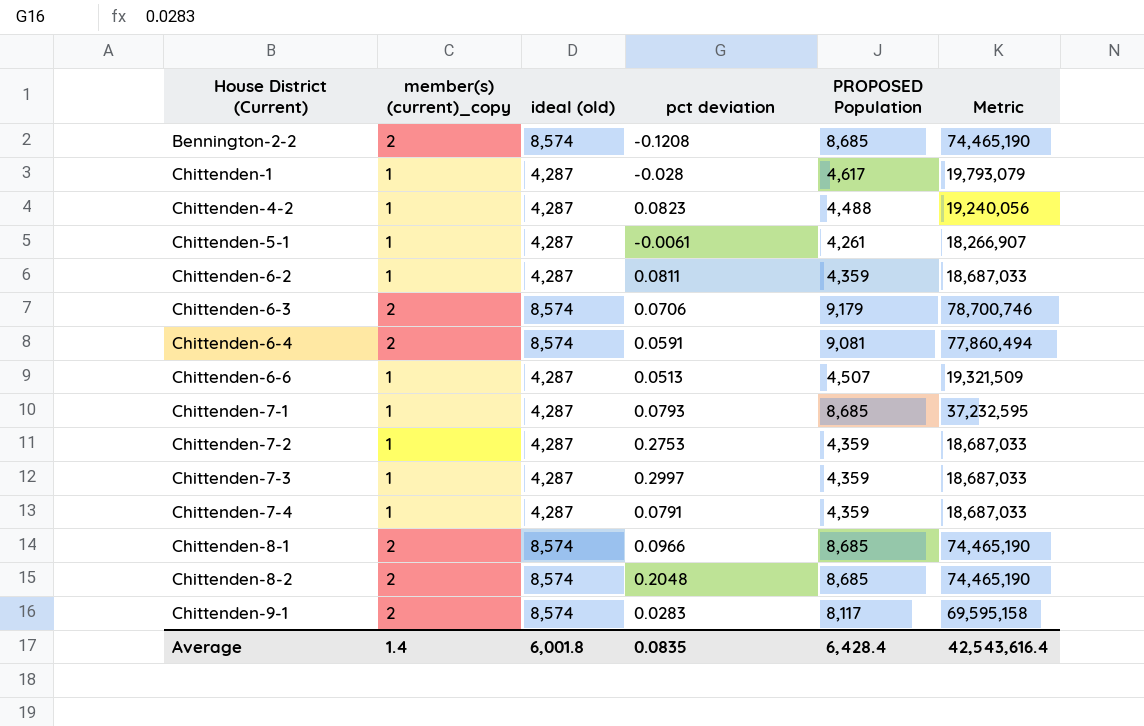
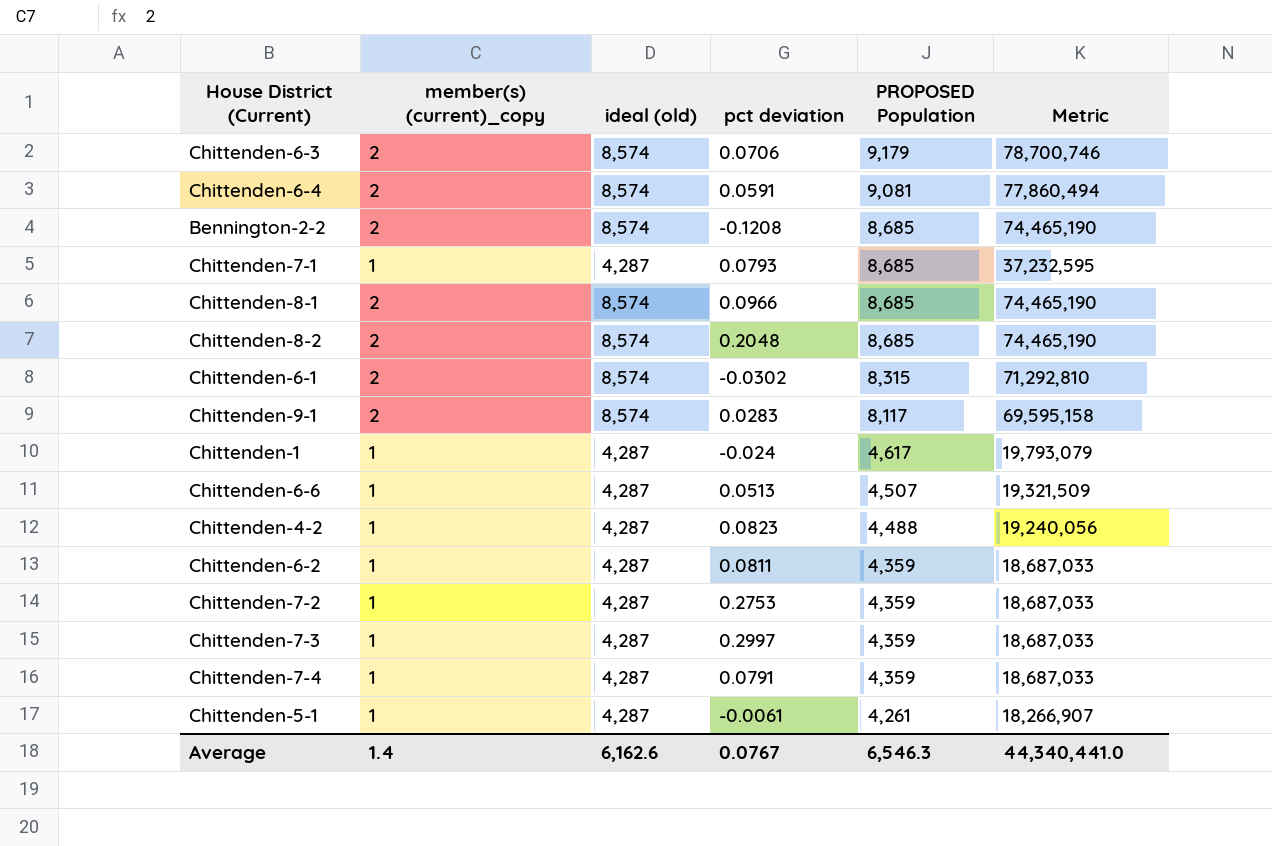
row order: House District (Current) ascending -> PROPOSED Population descending
row Chittenden-6-1: none -> 2 | 8,574 | -0.0302 | 8,315 | 71,292,810
Chittenden-1 | pct deviation: -0.028 -> -0.024
Average | ideal (old): 6,001.8 -> 6,162.6
Average | pct deviation: 0.0835 -> 0.0767
Average | PROPOSED Population: 6,428.4 -> 6,546.3
Average | Metric: 42,543,616.4 -> 44,340,441.0

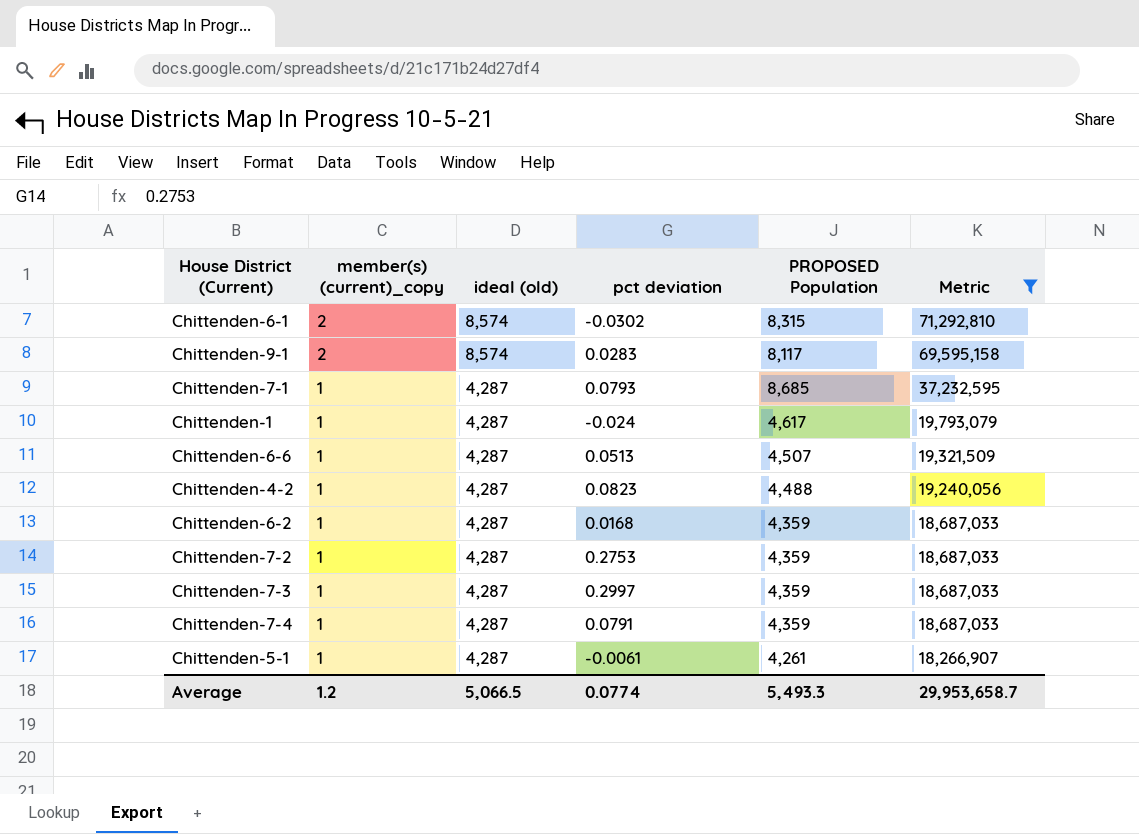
filter: none -> Metric <= 71,292,810
row order: PROPOSED Population descending -> member(s) (current)_copy descending
Chittenden-6-2 | pct deviation: 0.0811 -> 0.0168
Average | member(s) (current)_copy: 1.4 -> 1.2
Average | ideal (old): 6,162.6 -> 5,066.5
Average | pct deviation: 0.0767 -> 0.0774
Average | PROPOSED Population: 6,546.3 -> 5,493.3
Average | Metric: 44,340,441.0 -> 29,953,658.7

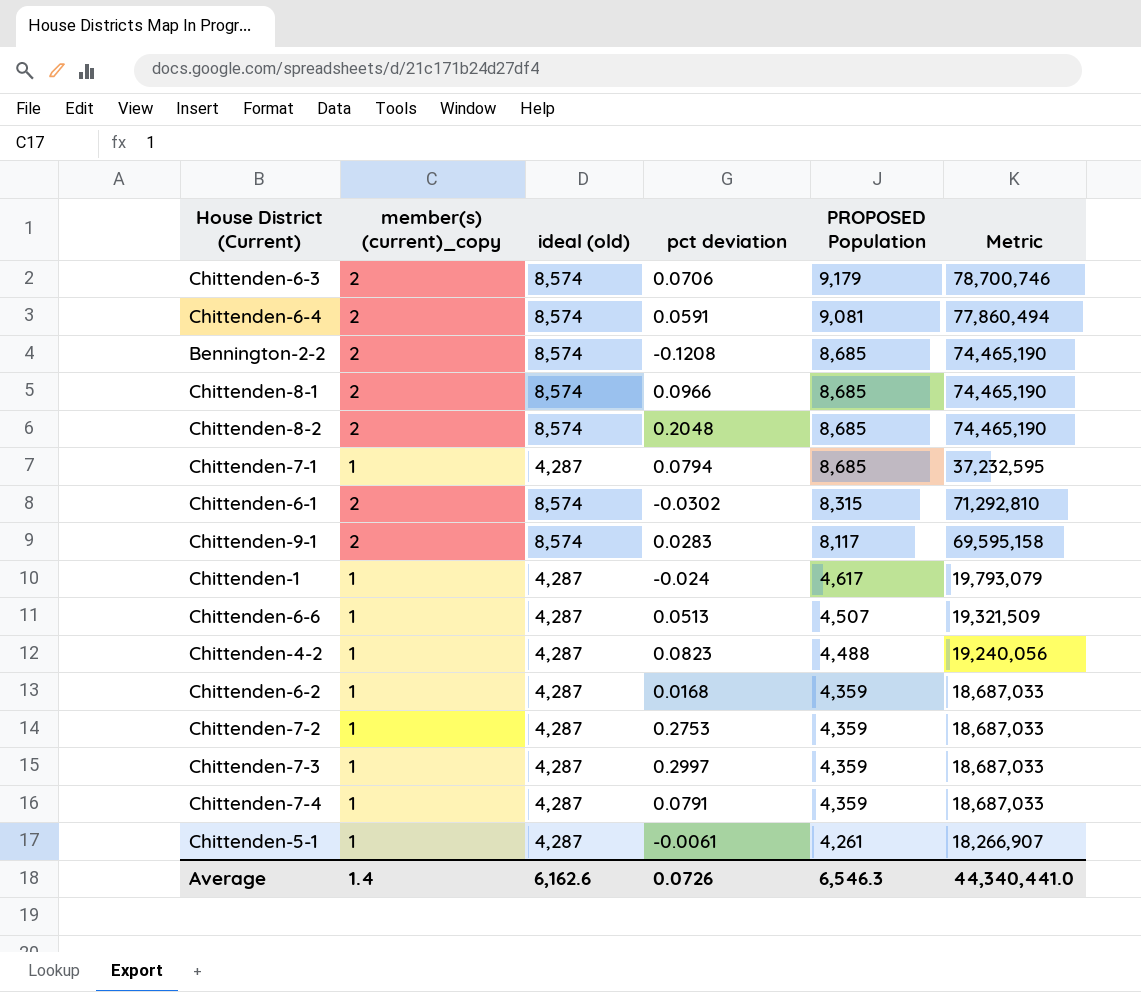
filter: Metric <= 71,292,810 -> none
row order: member(s) (current)_copy descending -> PROPOSED Population descending
Chittenden-7-1 | pct deviation: 0.0793 -> 0.0794
Average | member(s) (current)_copy: 1.2 -> 1.4
Average | ideal (old): 5,066.5 -> 6,162.6
Average | pct deviation: 0.0774 -> 0.0726
Average | PROPOSED Population: 5,493.3 -> 6,546.3
Average | Metric: 29,953,658.7 -> 44,340,441.0

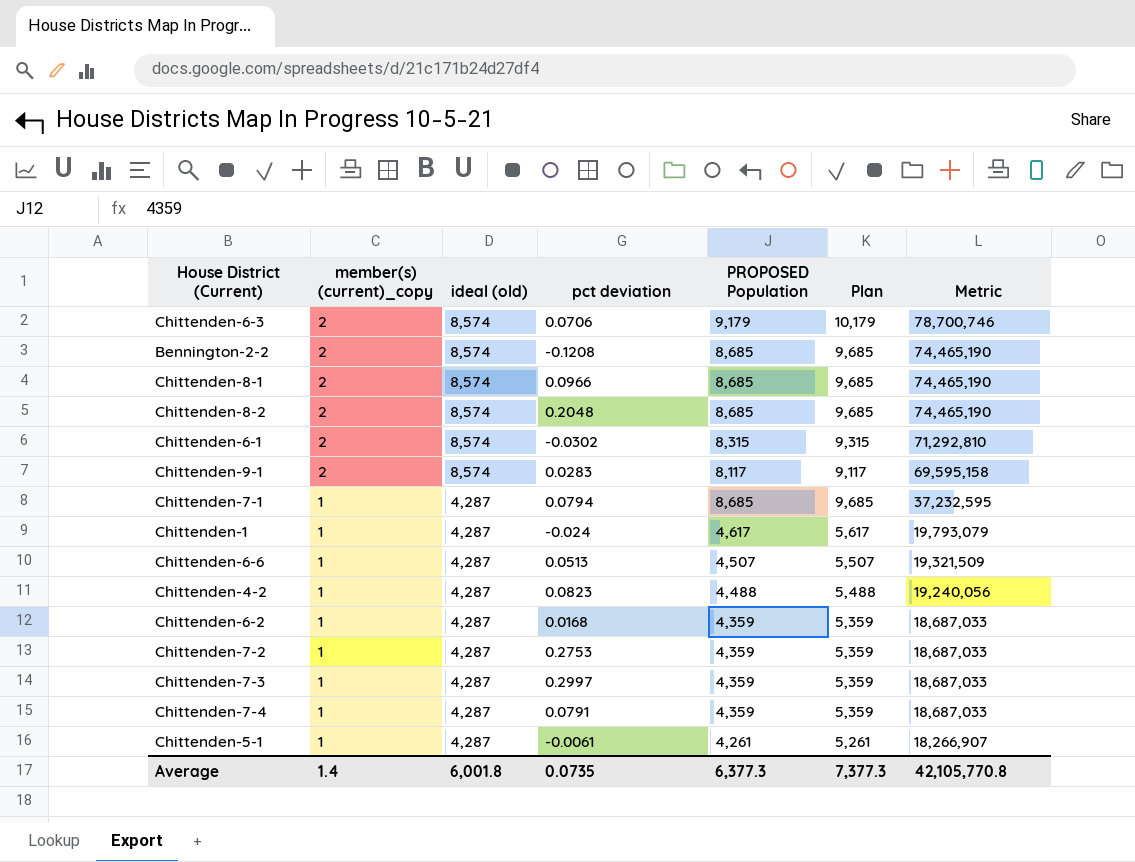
row order: PROPOSED Population descending -> member(s) (current)_copy descending
column Plan | formula: none -> [PROPOSED Population] + 1000
row Chittenden-6-4: 2 | 8,574 | 0.0591 | 9,081 | 77,860,494 -> none
Average | ideal (old): 6,162.6 -> 6,001.8
Average | pct deviation: 0.0726 -> 0.0735
Average | PROPOSED Population: 6,546.3 -> 6,377.3
Average | Metric: 44,340,441.0 -> 42,105,770.8

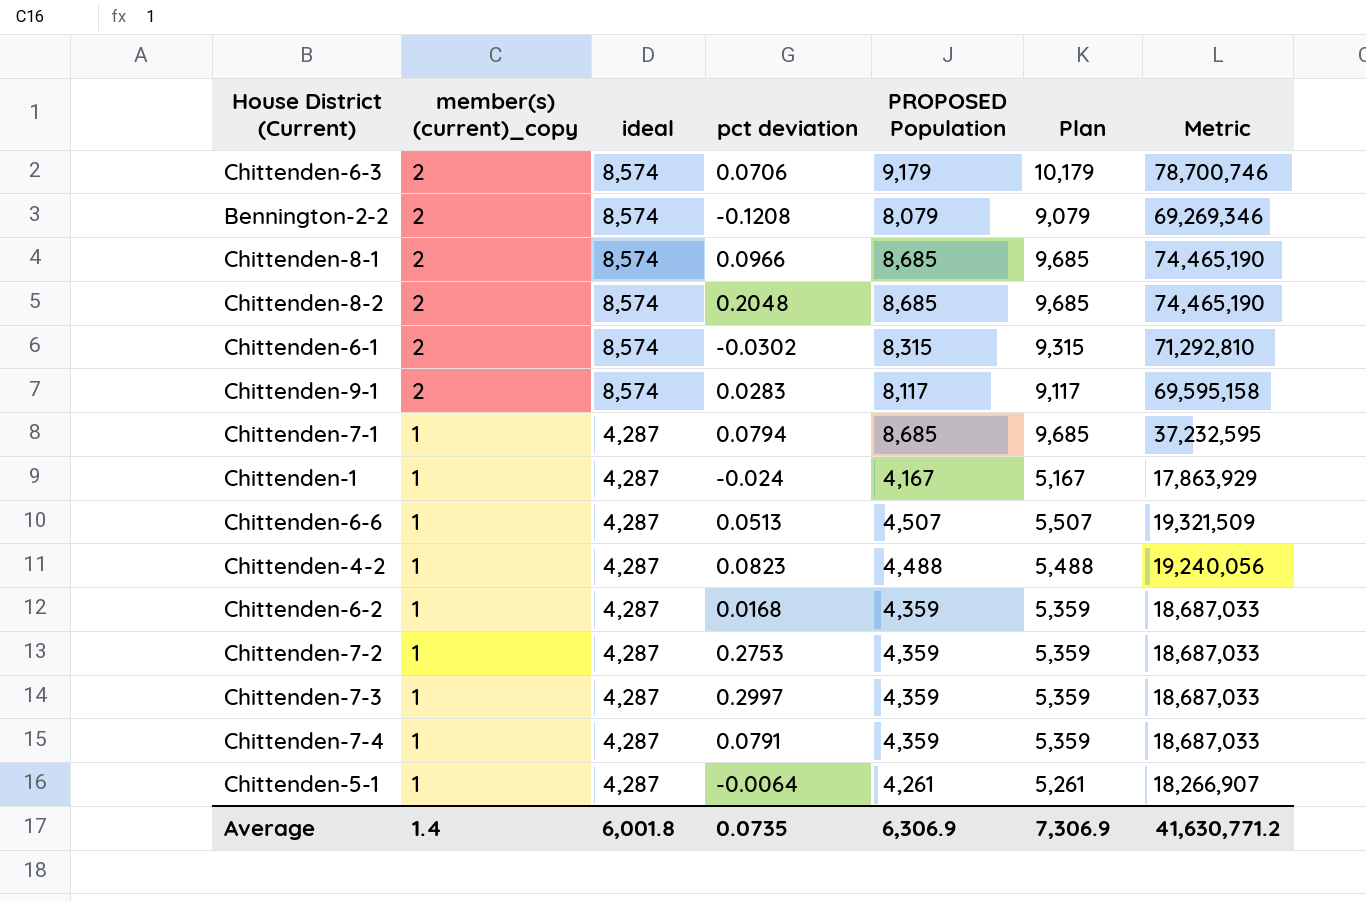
column name: ideal (old) -> ideal
Bennington-2-2 | PROPOSED Population: 8,685 -> 8,079
Bennington-2-2 | Plan: 9,685 -> 9,079
Bennington-2-2 | Metric: 74,465,190 -> 69,269,346
Chittenden-1 | PROPOSED Population: 4,617 -> 4,167
Chittenden-1 | Plan: 5,617 -> 5,167
Chittenden-1 | Metric: 19,793,079 -> 17,863,929
Chittenden-5-1 | pct deviation: -0.0061 -> -0.0064
Average | PROPOSED Population: 6,377.3 -> 6,306.9
Average | Plan: 7,377.3 -> 7,306.9
Average | Metric: 42,105,770.8 -> 41,630,771.2

